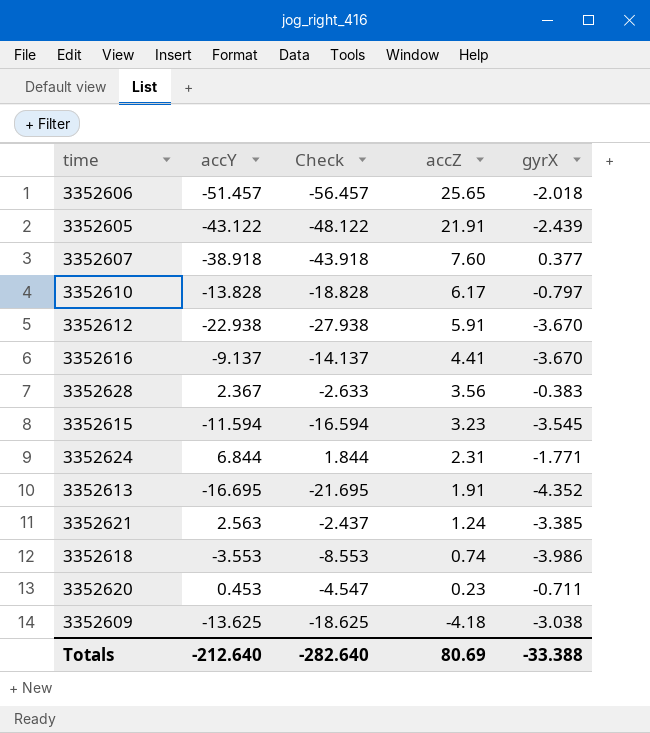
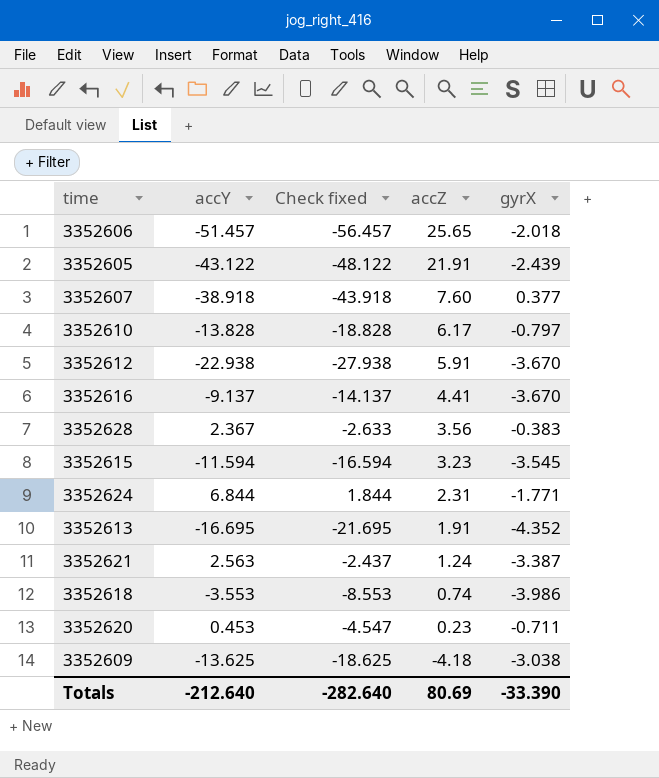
column name: Check -> Check fixed
3352621 | gyrX: -3.385 -> -3.387
Totals | gyrX: -33.388 -> -33.390

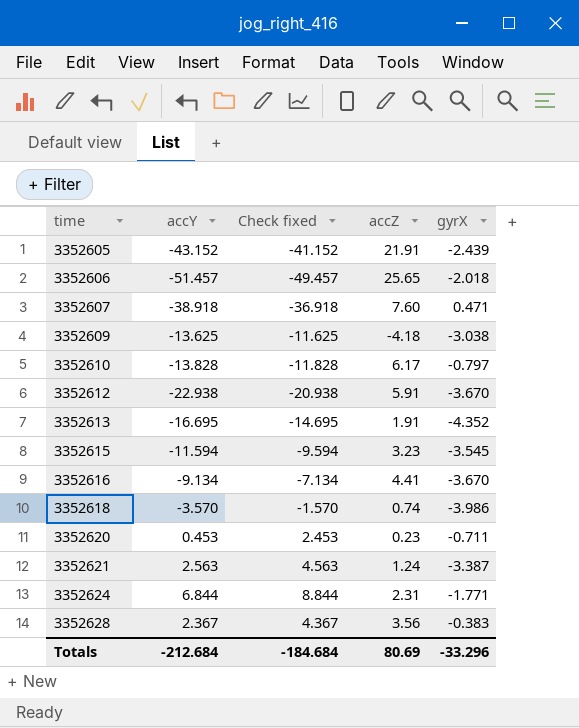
row order: accZ descending -> time ascending
column Check fixed | formula: [accY] - 5 -> [accY] + 2
3352605 | accY: -43.122 -> -43.152
3352607 | gyrX: 0.377 -> 0.471
3352616 | accY: -9.137 -> -9.134
3352618 | accY: -3.553 -> -3.570
Totals | accY: -212.640 -> -212.684
Totals | Check fixed: -282.640 -> -184.684
Totals | gyrX: -33.390 -> -33.296

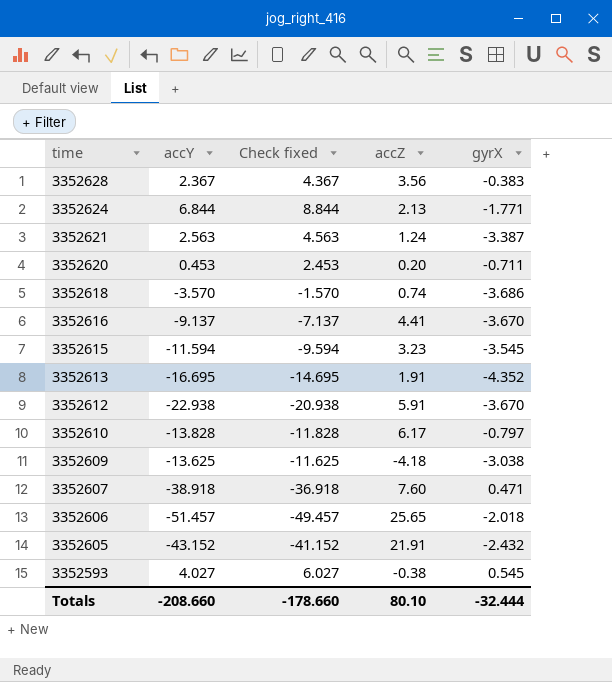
row order: time ascending -> time descending
3352624 | accZ: 2.31 -> 2.13
3352620 | accZ: 0.23 -> 0.20
3352618 | gyrX: -3.986 -> -3.686
3352616 | accY: -9.134 -> -9.137
3352616 | Check fixed: -7.134 -> -7.137
3352605 | gyrX: -2.439 -> -2.432
row 3352593: none -> 4.027 | 6.027 | -0.38 | 0.545
Totals | accY: -212.684 -> -208.660
Totals | Check fixed: -184.684 -> -178.660
Totals | accZ: 80.69 -> 80.10
Totals | gyrX: -33.296 -> -32.444

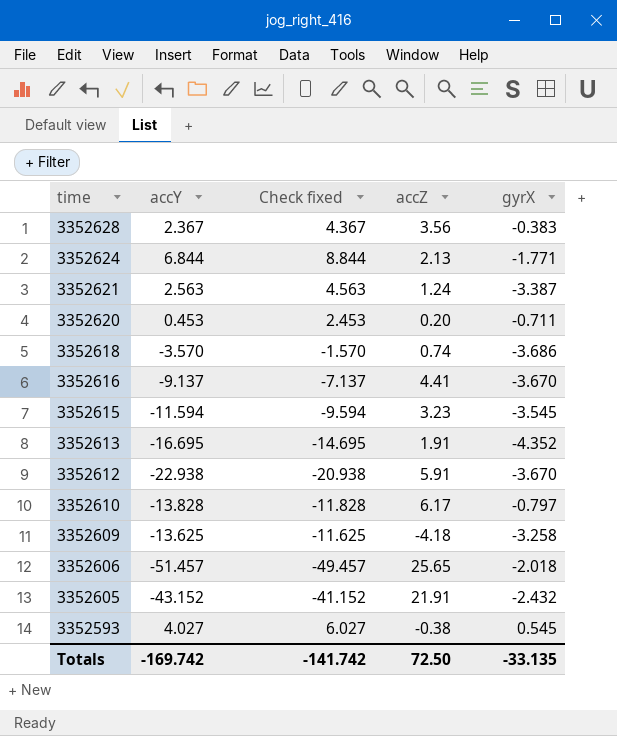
row 3352607: -38.918 | -36.918 | 7.60 | 0.471 -> none
3352609 | gyrX: -3.038 -> -3.258
Totals | accY: -208.660 -> -169.742
Totals | Check fixed: -178.660 -> -141.742
Totals | accZ: 80.10 -> 72.50
Totals | gyrX: -32.444 -> -33.135

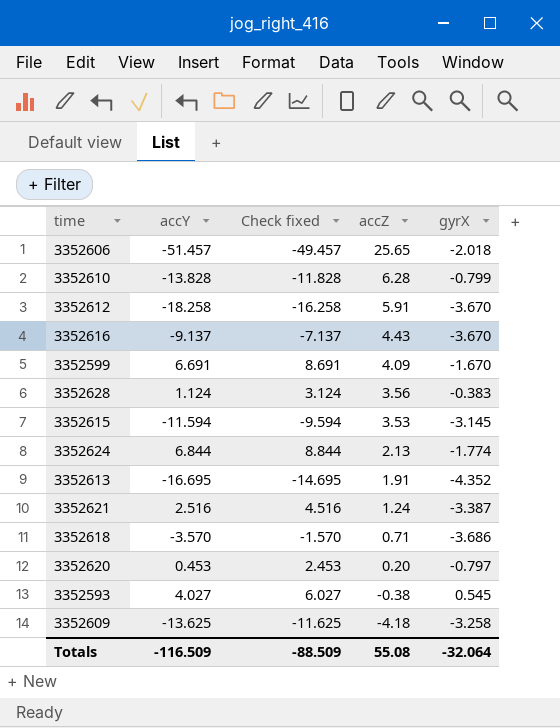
row order: time descending -> accZ descending
row 3352605: -43.152 | -41.152 | 21.91 | -2.432 -> none
3352610 | accZ: 6.17 -> 6.28
3352610 | gyrX: -0.797 -> -0.799
3352612 | accY: -22.938 -> -18.258
3352612 | Check fixed: -20.938 -> -16.258
3352616 | accZ: 4.41 -> 4.43
row 3352599: none -> 6.691 | 8.691 | 4.09 | -1.670
3352628 | accY: 2.367 -> 1.124
3352628 | Check fixed: 4.367 -> 3.124
3352615 | accZ: 3.23 -> 3.53
3352615 | gyrX: -3.545 -> -3.145
3352624 | gyrX: -1.771 -> -1.774
3352621 | accY: 2.563 -> 2.516
3352621 | Check fixed: 4.563 -> 4.516
3352618 | accZ: 0.74 -> 0.71
3352620 | gyrX: -0.711 -> -0.797
Totals | accY: -169.742 -> -116.509
Totals | Check fixed: -141.742 -> -88.509
Totals | accZ: 72.50 -> 55.08
Totals | gyrX: -33.135 -> -32.064

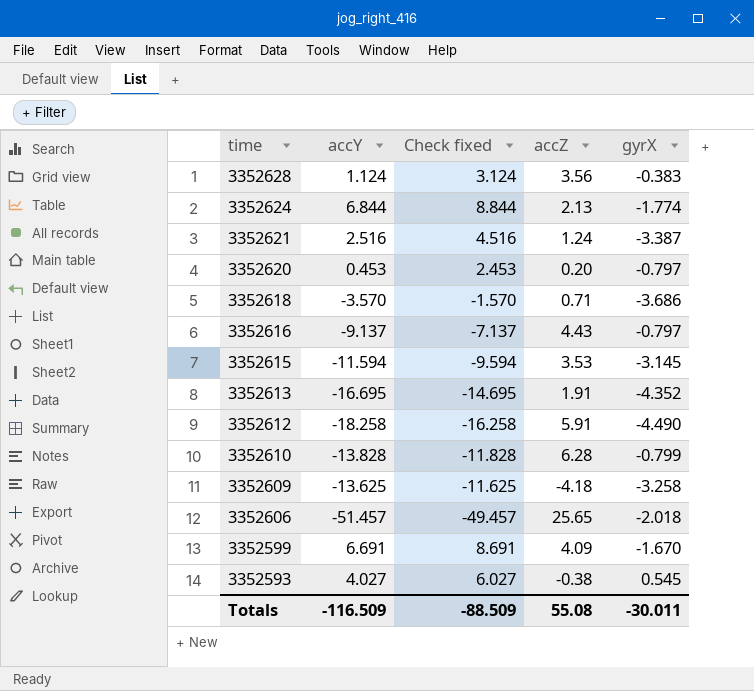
row order: accZ descending -> time descending
3352616 | gyrX: -3.670 -> -0.797
3352612 | gyrX: -3.670 -> -4.490
Totals | gyrX: -32.064 -> -30.011

